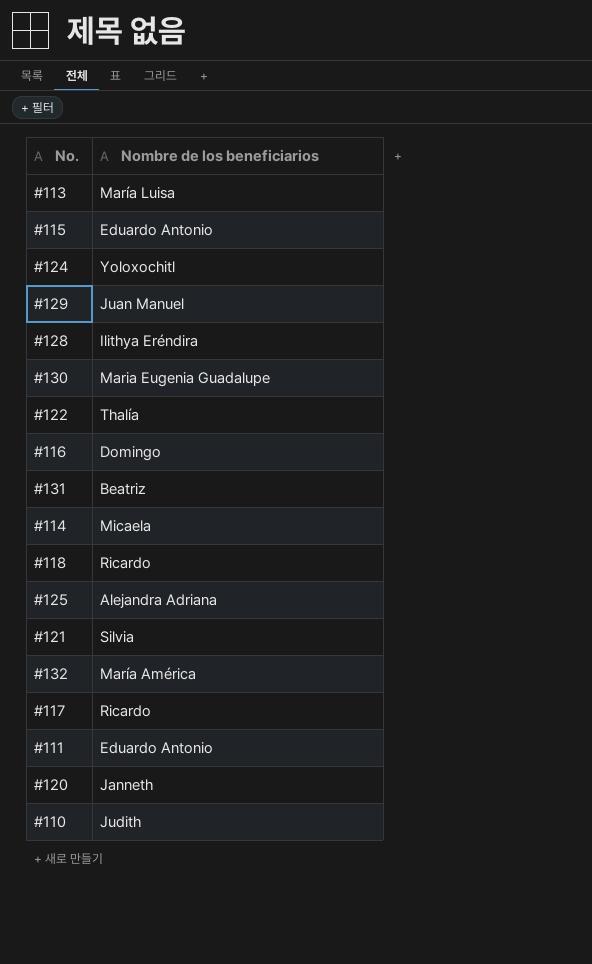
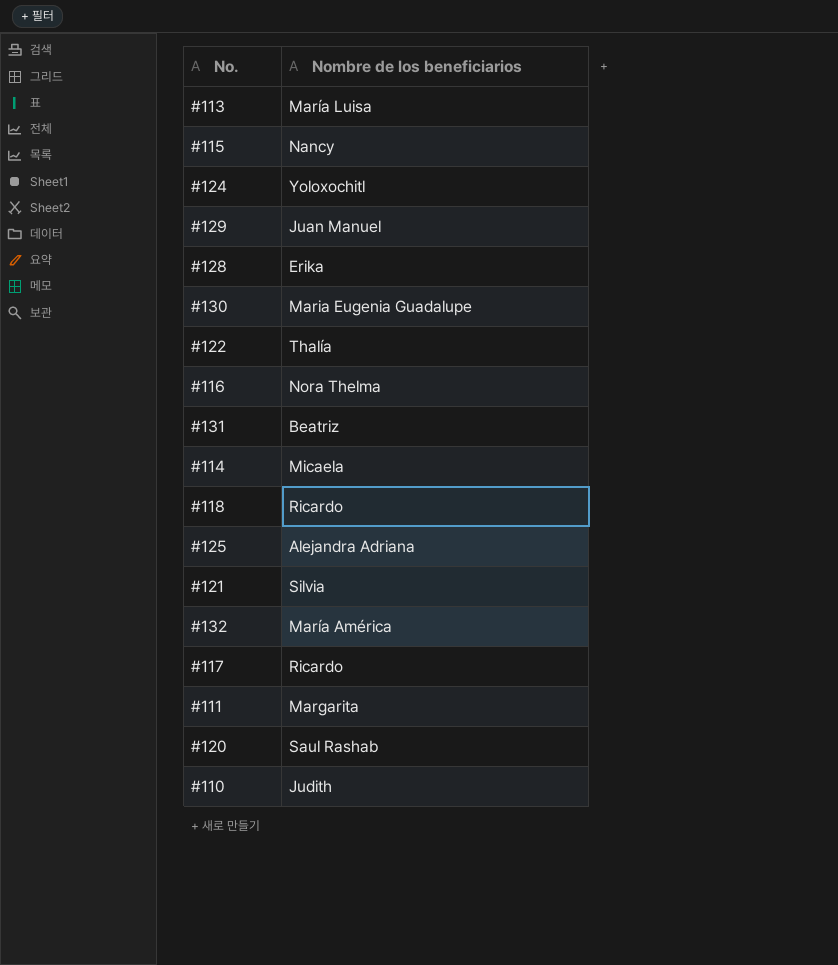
#115 | Nombre de los beneficiarios: Eduardo Antonio -> Nancy
#128 | Nombre de los beneficiarios: Ilithya Eréndira -> Erika
#116 | Nombre de los beneficiarios: Domingo -> Nora Thelma
#111 | Nombre de los beneficiarios: Eduardo Antonio -> Margarita
#120 | Nombre de los beneficiarios: Janneth -> Saul Rashab

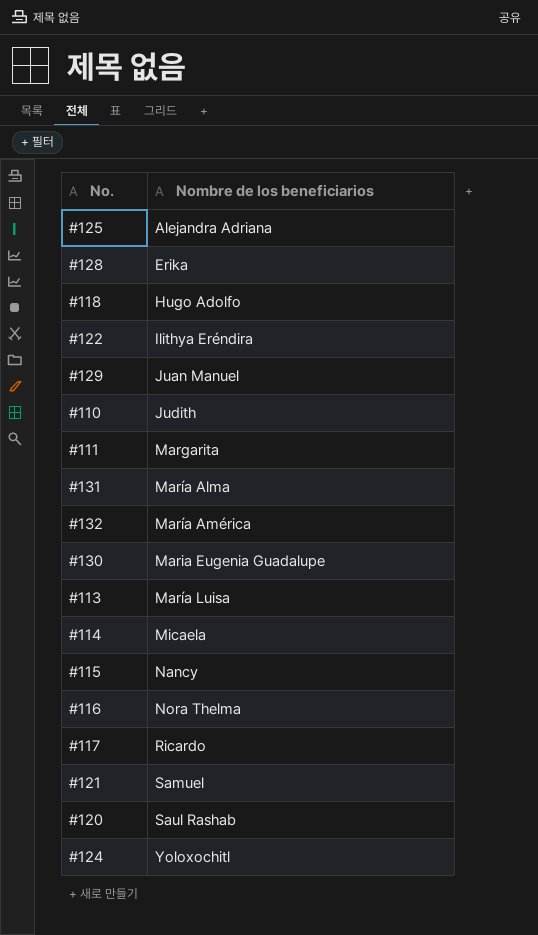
row order: none -> Nombre de los beneficiarios ascending
#118 | Nombre de los beneficiarios: Ricardo -> Hugo Adolfo
#122 | Nombre de los beneficiarios: Thalía -> Ilithya Eréndira
#131 | Nombre de los beneficiarios: Beatriz -> María Alma
#121 | Nombre de los beneficiarios: Silvia -> Samuel

